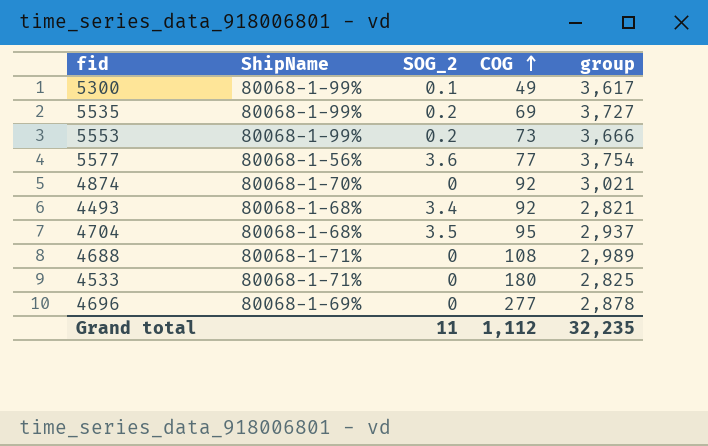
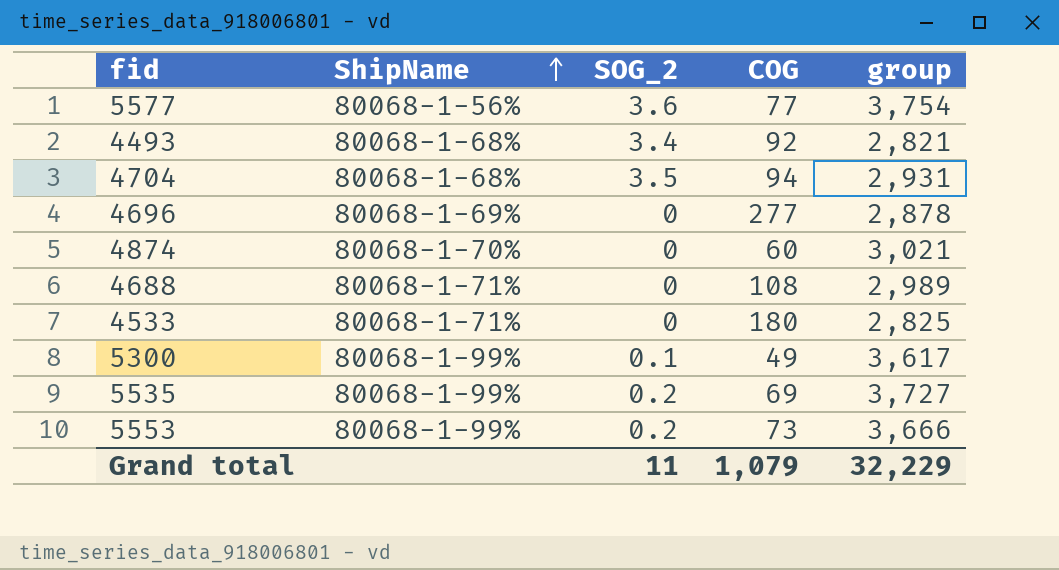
row order: COG ascending -> ShipName ascending
4704 | COG: 95 -> 94
4704 | group: 2,937 -> 2,931
4874 | COG: 92 -> 60
Grand total | COG: 1,112 -> 1,079
Grand total | group: 32,235 -> 32,229

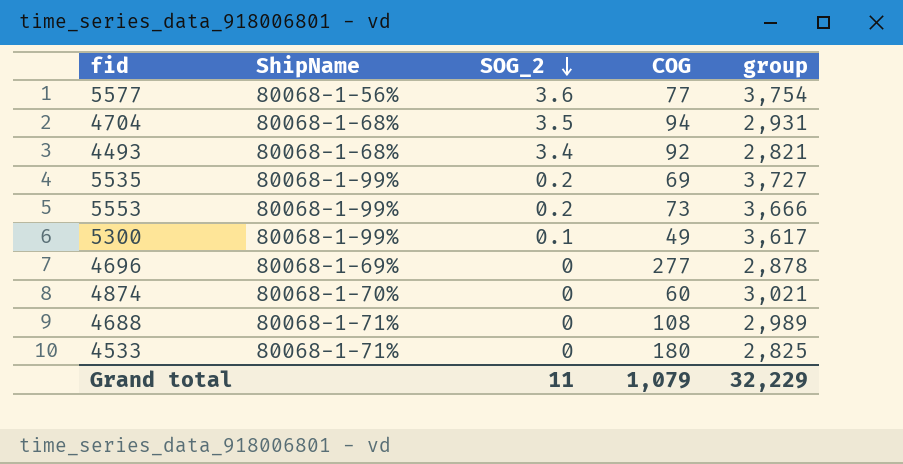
row order: ShipName ascending -> SOG_2 descending

